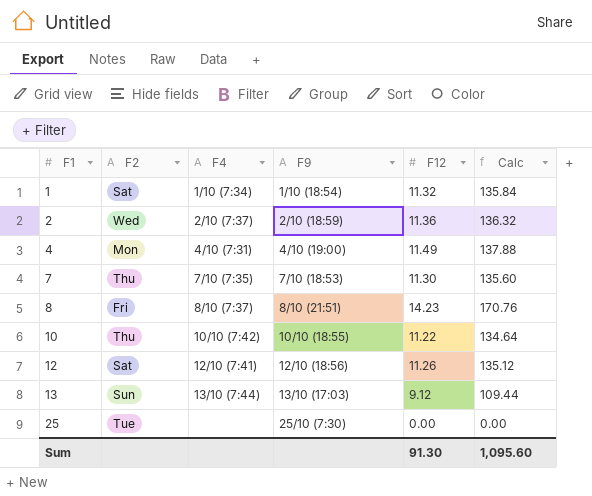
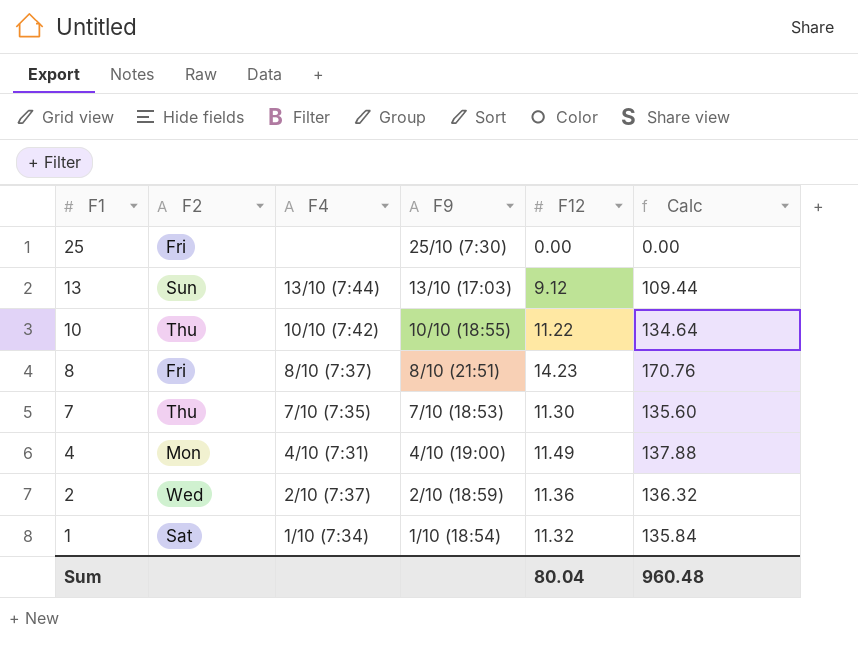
row order: F1 ascending -> F1 descending
row 12: Sat | 12/10 (7:41) | 12/10 (18:56) | 11.26 | 135.12 -> none
25 | F2: Tue -> Fri
Sum | F12: 91.30 -> 80.04
Sum | Calc: 1,095.60 -> 960.48

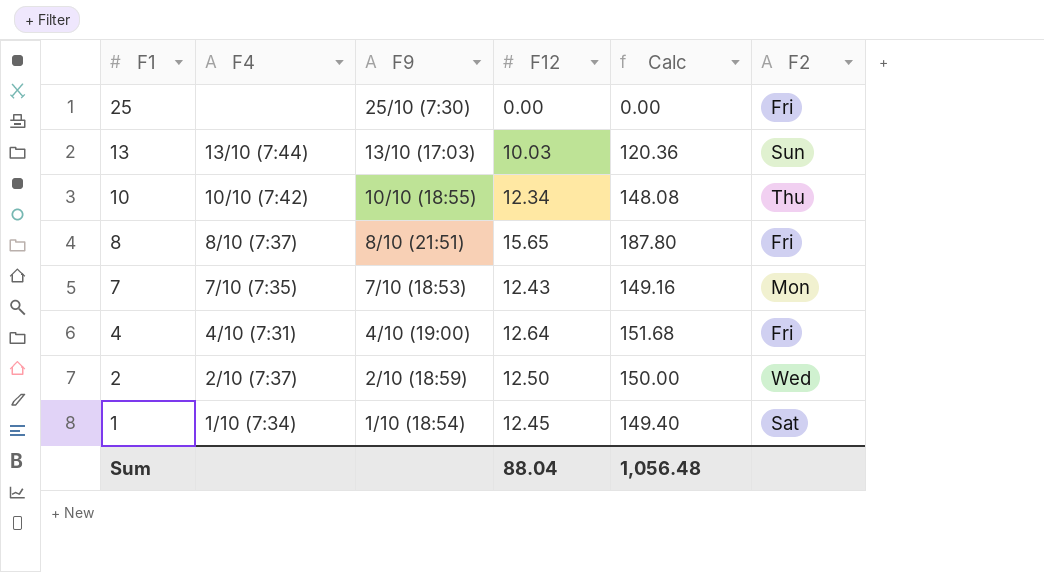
column F2 | position: 2 -> 6
13 | F12: 9.12 -> 10.03
13 | Calc: 109.44 -> 120.36
10 | F12: 11.22 -> 12.34
10 | Calc: 134.64 -> 148.08
8 | F12: 14.23 -> 15.65
8 | Calc: 170.76 -> 187.80
7 | F12: 11.30 -> 12.43
7 | Calc: 135.60 -> 149.16
7 | F2: Thu -> Mon
4 | F12: 11.49 -> 12.64
4 | Calc: 137.88 -> 151.68
4 | F2: Mon -> Fri
2 | F12: 11.36 -> 12.50
2 | Calc: 136.32 -> 150.00
1 | F12: 11.32 -> 12.45
1 | Calc: 135.84 -> 149.40
Sum | F12: 80.04 -> 88.04
Sum | Calc: 960.48 -> 1,056.48

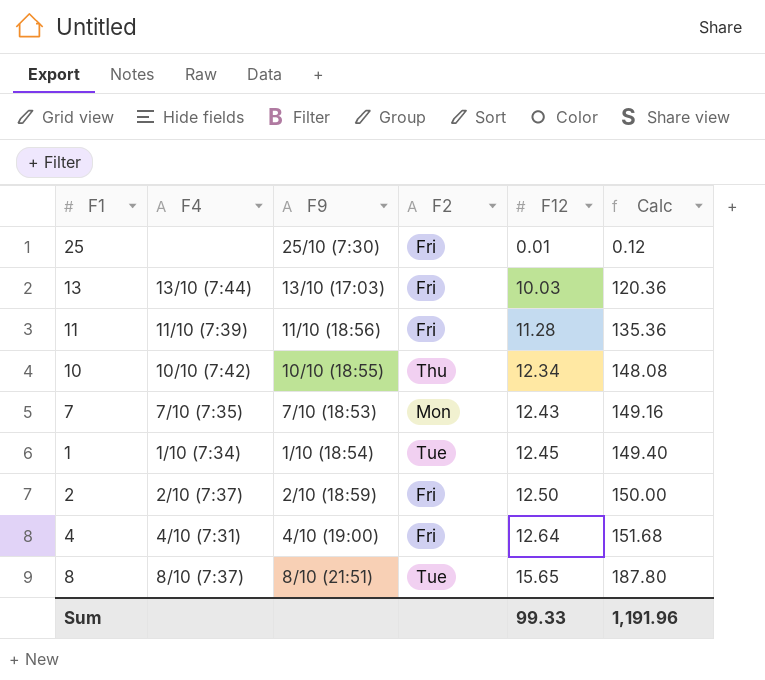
row order: F1 descending -> F12 ascending
column F2 | position: 6 -> 4
25 | F12: 0.00 -> 0.01
25 | Calc: 0.00 -> 0.12
13 | F2: Sun -> Fri
row 11: none -> 11/10 (7:39) | 11/10 (18:56) | Fri | 11.28 | 135.36
1 | F2: Sat -> Tue
2 | F2: Wed -> Fri
8 | F2: Fri -> Tue
Sum | F12: 88.04 -> 99.33
Sum | Calc: 1,056.48 -> 1,191.96

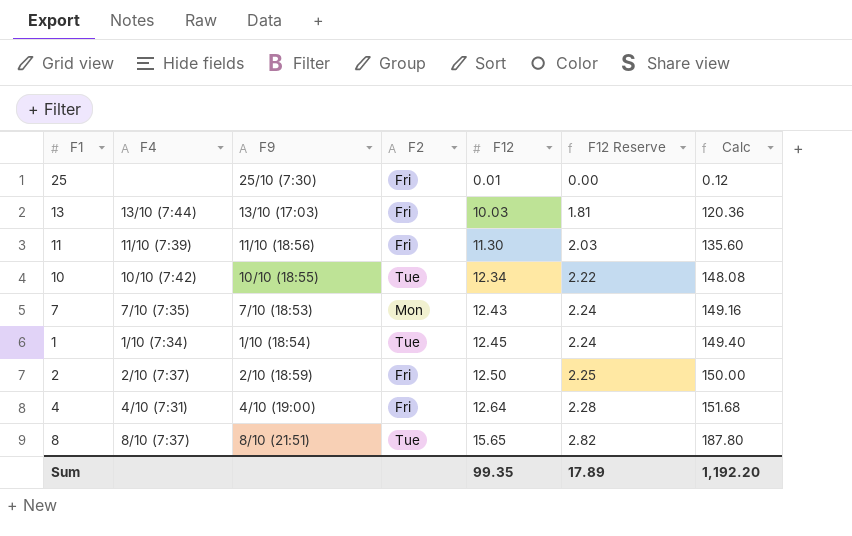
column F12 Reserve | formula: none -> [F12] * 0.18
11 | F12: 11.28 -> 11.30
11 | Calc: 135.36 -> 135.60
10 | F2: Thu -> Tue
Sum | F12: 99.33 -> 99.35
Sum | Calc: 1,191.96 -> 1,192.20

